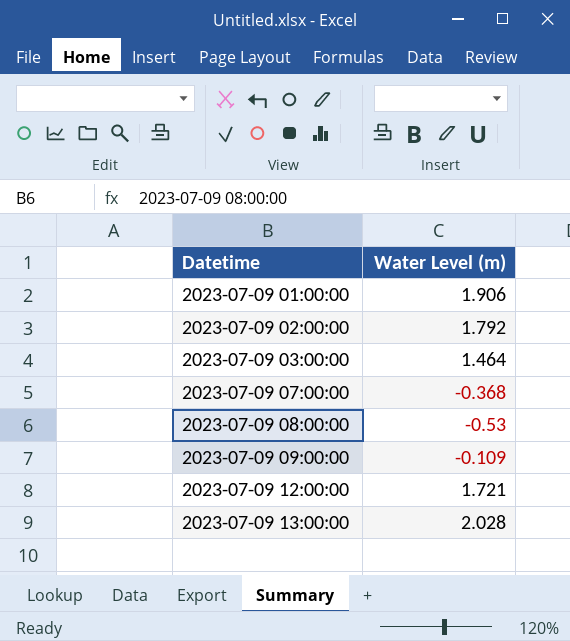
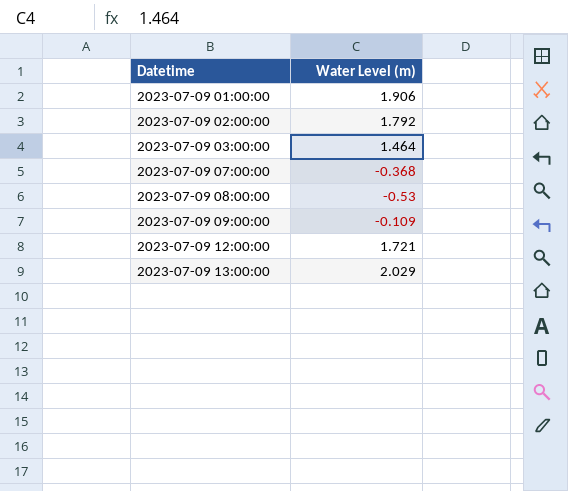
2023-07-09 13:00:00 | Water Level (m): 2.028 -> 2.029

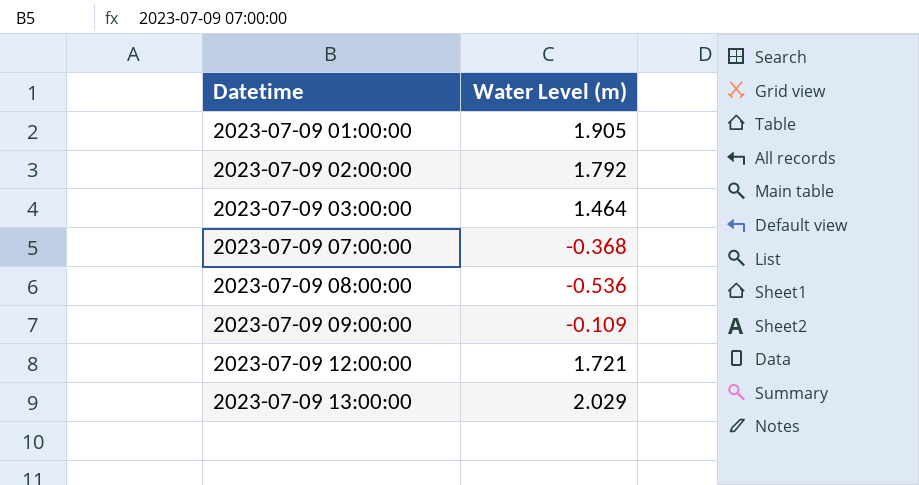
2023-07-09 01:00:00 | Water Level (m): 1.906 -> 1.905
2023-07-09 08:00:00 | Water Level (m): -0.53 -> -0.536

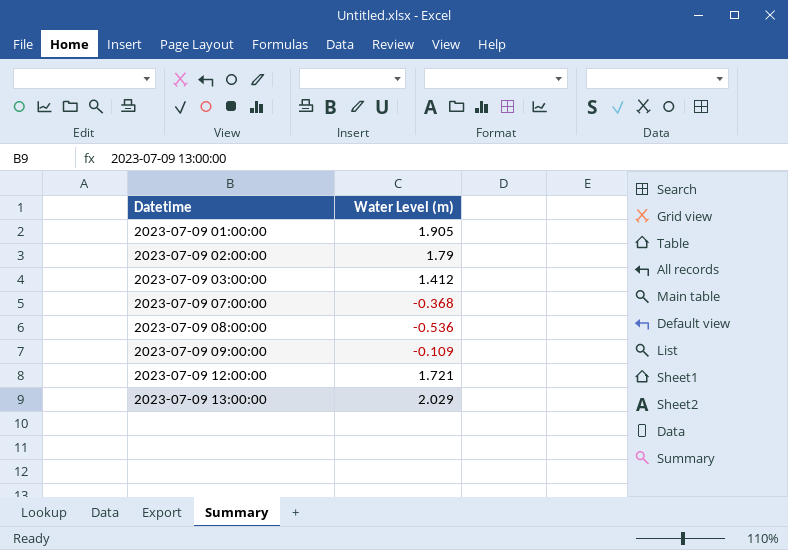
2023-07-09 02:00:00 | Water Level (m): 1.792 -> 1.79
2023-07-09 03:00:00 | Water Level (m): 1.464 -> 1.412

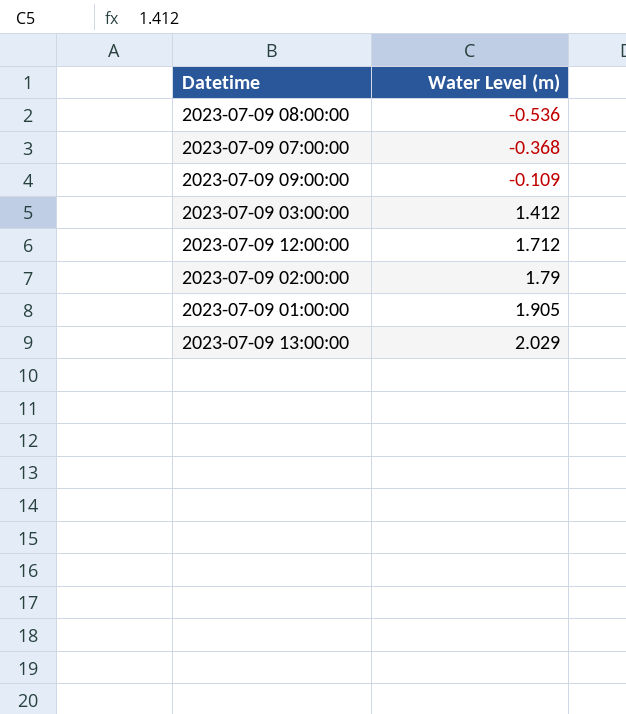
row order: Datetime ascending -> Water Level (m) ascending
2023-07-09 12:00:00 | Water Level (m): 1.721 -> 1.712

